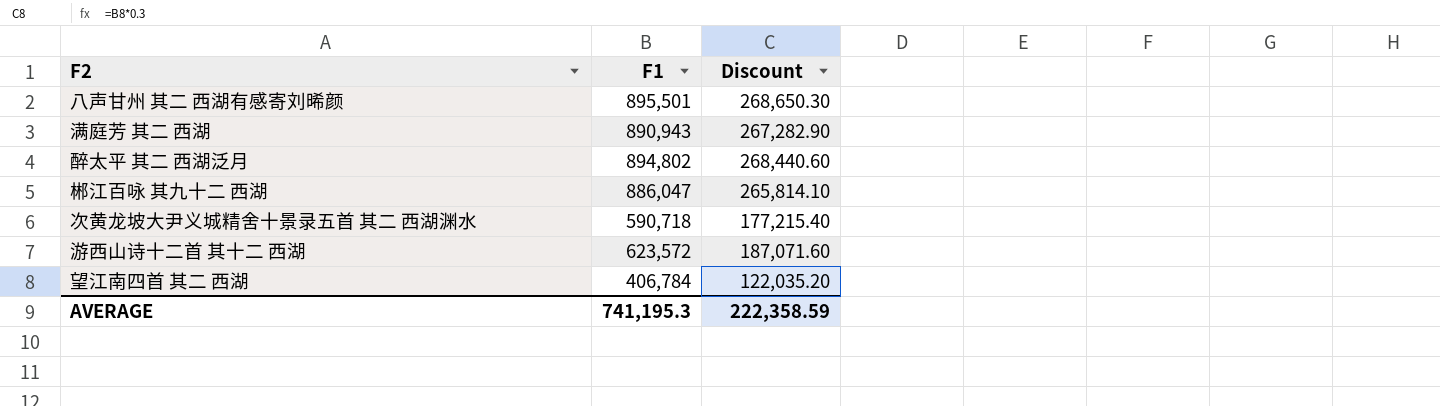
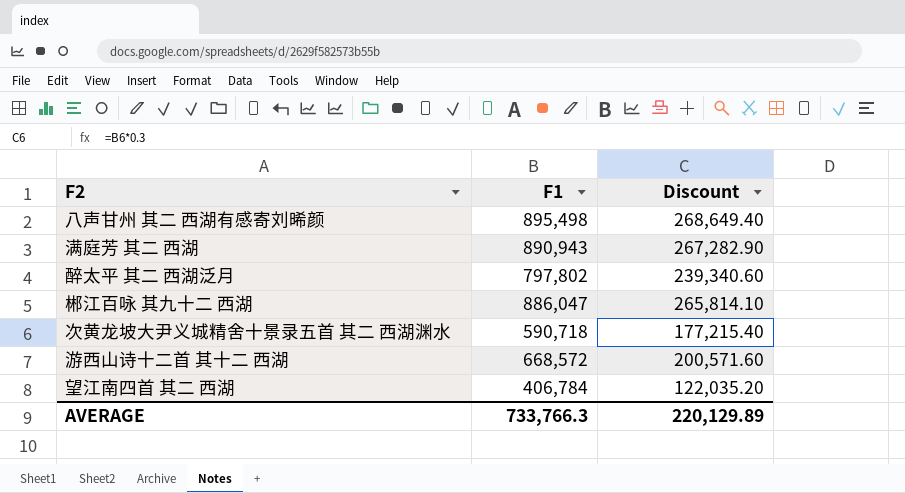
八声甘州 其二 西湖有感寄刘晞颜 | F1: 895,501 -> 895,498
八声甘州 其二 西湖有感寄刘晞颜 | Discount: 268,650.30 -> 268,649.40
醉太平 其二 西湖泛月 | F1: 894,802 -> 797,802
醉太平 其二 西湖泛月 | Discount: 268,440.60 -> 239,340.60
游西山诗十二首 其十二 西湖 | F1: 623,572 -> 668,572
游西山诗十二首 其十二 西湖 | Discount: 187,071.60 -> 200,571.60
AVERAGE | F1: 741,195.3 -> 733,766.3
AVERAGE | Discount: 222,358.59 -> 220,129.89

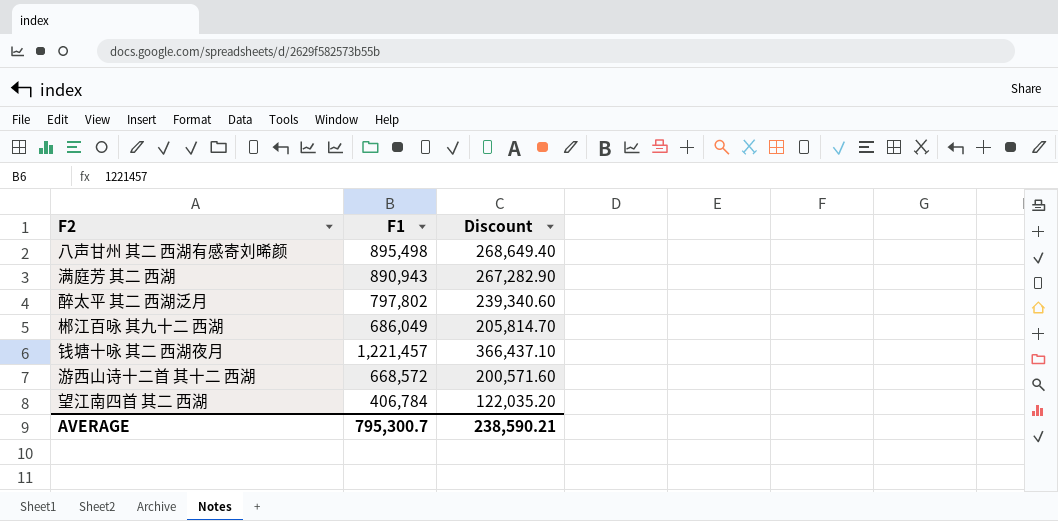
row 次黄龙坡大尹义城精舍十景录五首 其二 西湖渊水: 590,718 | 177,215.40 -> none
郴江百咏 其九十二 西湖 | F1: 886,047 -> 686,049
郴江百咏 其九十二 西湖 | Discount: 265,814.10 -> 205,814.70
row 钱塘十咏 其二 西湖夜月: none -> 1,221,457 | 366,437.10
AVERAGE | F1: 733,766.3 -> 795,300.7
AVERAGE | Discount: 220,129.89 -> 238,590.21

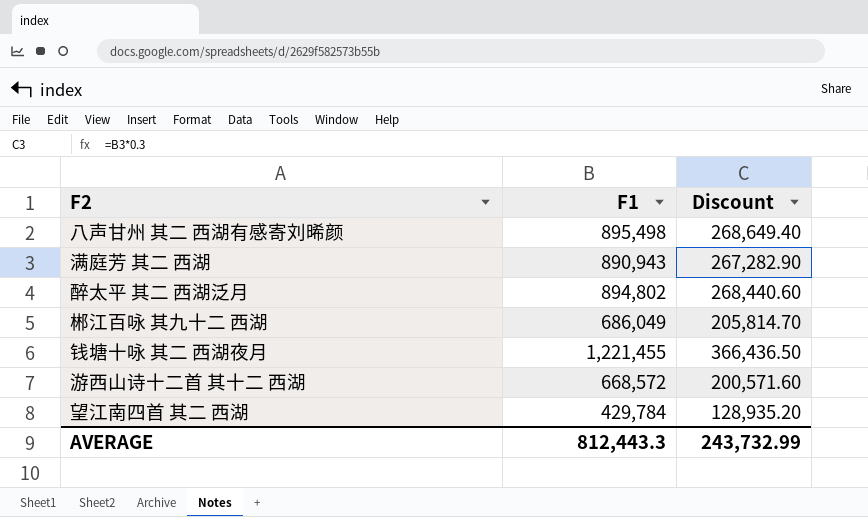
醉太平 其二 西湖泛月 | F1: 797,802 -> 894,802
醉太平 其二 西湖泛月 | Discount: 239,340.60 -> 268,440.60
钱塘十咏 其二 西湖夜月 | F1: 1,221,457 -> 1,221,455
钱塘十咏 其二 西湖夜月 | Discount: 366,437.10 -> 366,436.50
望江南四首 其二 西湖 | F1: 406,784 -> 429,784
望江南四首 其二 西湖 | Discount: 122,035.20 -> 128,935.20
AVERAGE | F1: 795,300.7 -> 812,443.3
AVERAGE | Discount: 238,590.21 -> 243,732.99

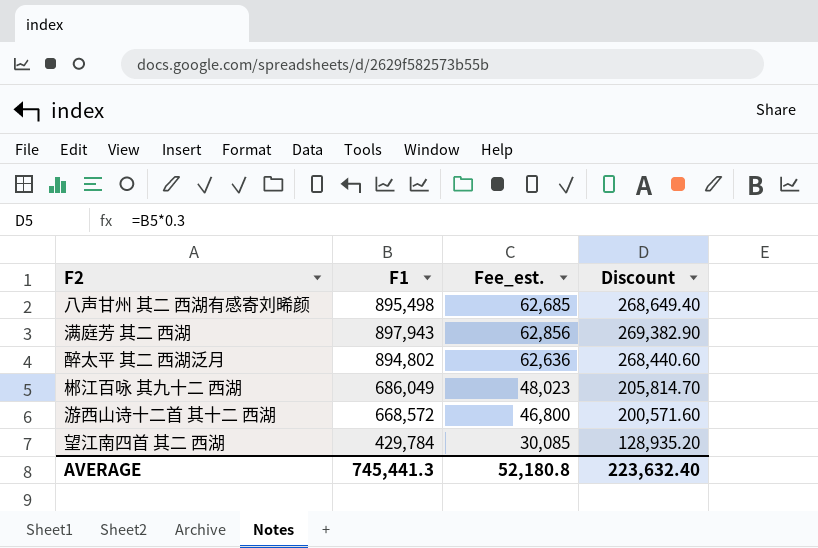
column Fee_est. | formula: none -> [F1] * 0.07
row 钱塘十咏 其二 西湖夜月: 1,221,455 | 366,436.50 -> none
满庭芳 其二 西湖 | F1: 890,943 -> 897,943
满庭芳 其二 西湖 | Discount: 267,282.90 -> 269,382.90
AVERAGE | F1: 812,443.3 -> 745,441.3
AVERAGE | Discount: 243,732.99 -> 223,632.40

